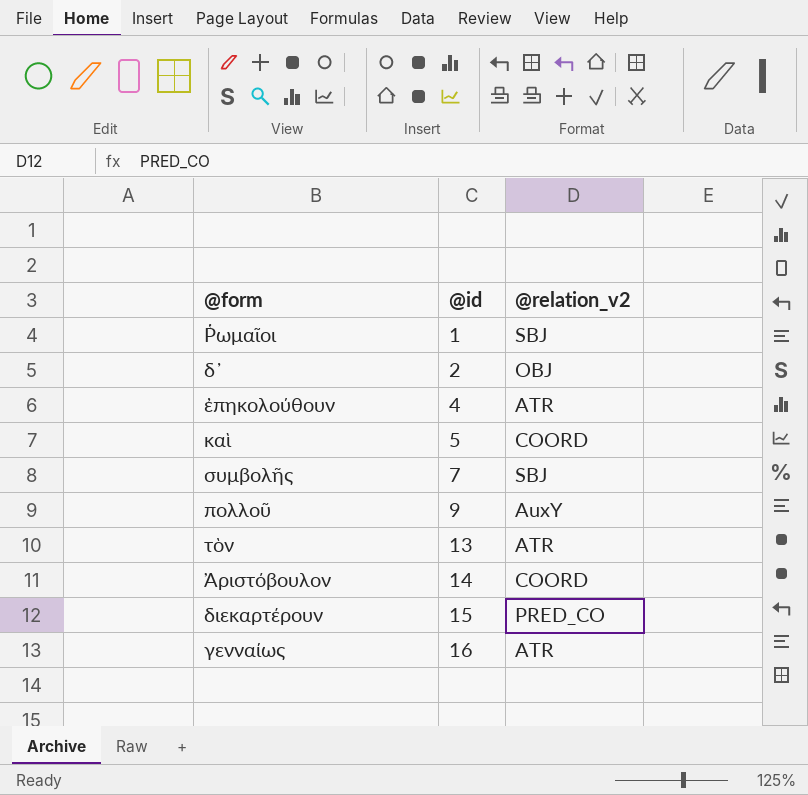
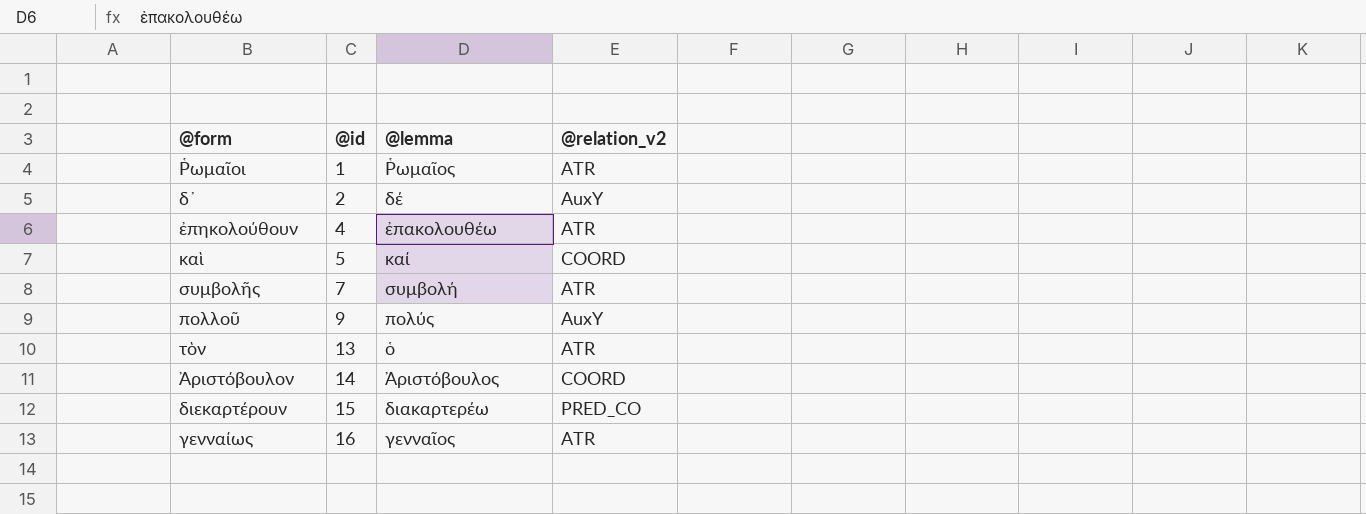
column @lemma | position: none -> 3
Ῥωμαῖοι | @relation_v2: SBJ -> ATR
δ᾽ | @relation_v2: OBJ -> AuxY
συμβολῆς | @relation_v2: SBJ -> ATR

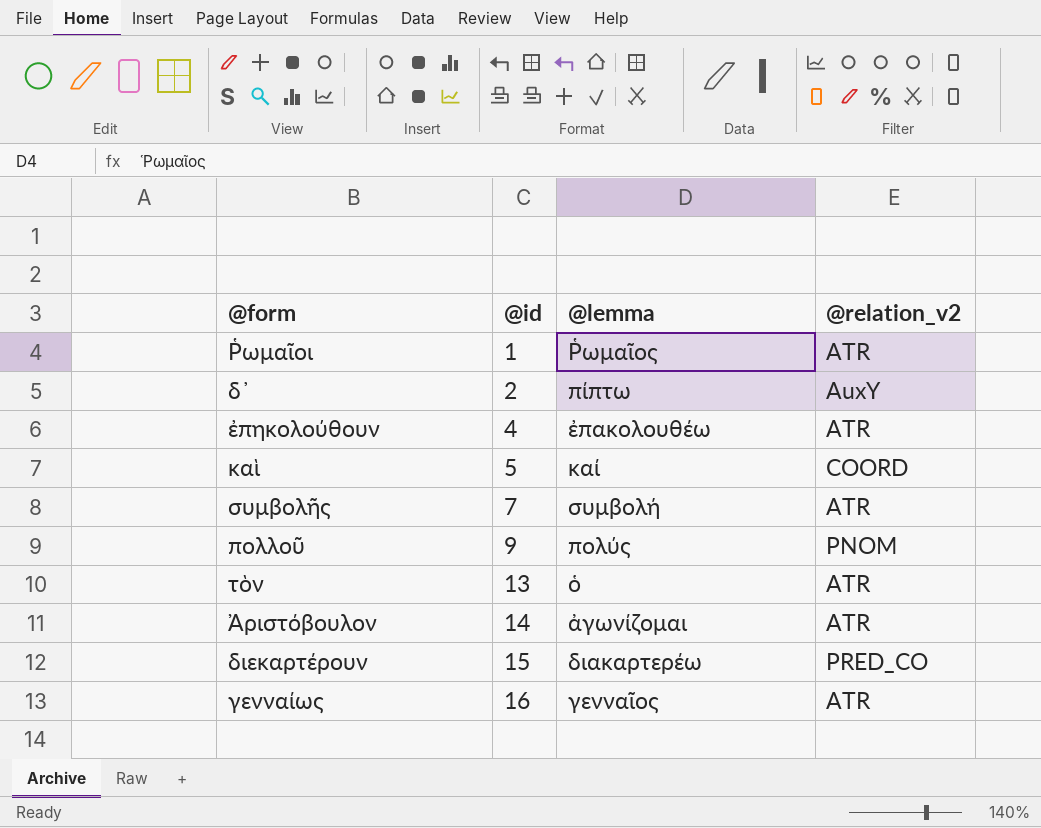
δ᾽ | @lemma: δέ -> πίπτω
πολλοῦ | @relation_v2: AuxY -> PNOM
Ἀριστόβουλον | @lemma: Ἀριστόβουλος -> ἀγωνίζομαι
Ἀριστόβουλον | @relation_v2: COORD -> ATR

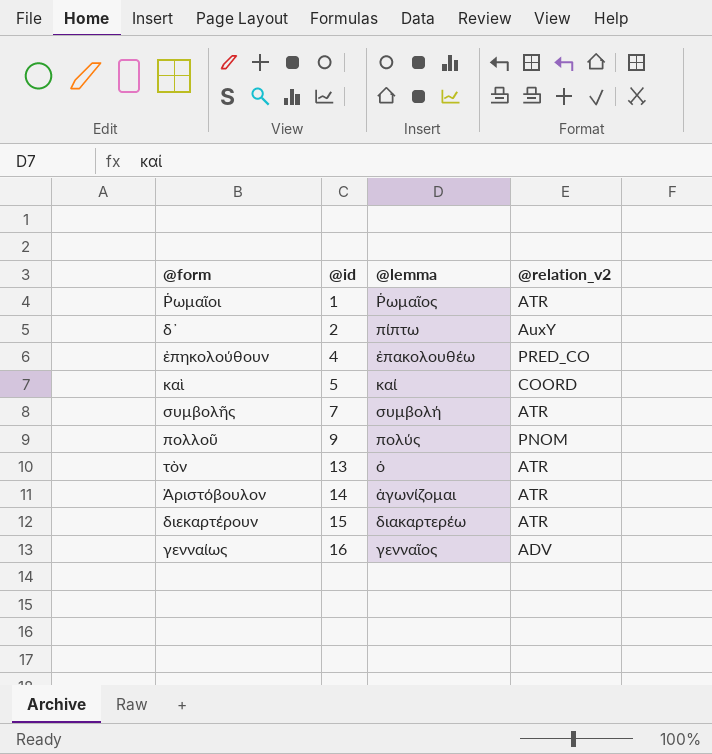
ἐπηκολούθουν | @relation_v2: ATR -> PRED_CO
διεκαρτέρουν | @relation_v2: PRED_CO -> ATR
γενναίως | @relation_v2: ATR -> ADV

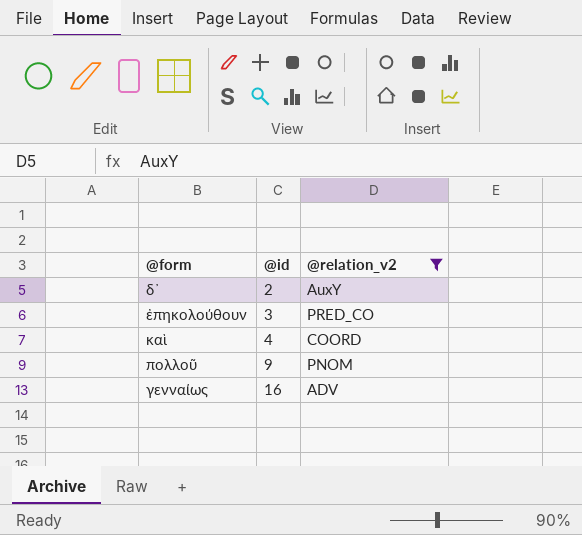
filter: none -> @relation_v2 != ATR
column @lemma | position: 3 -> none
ἐπηκολούθουν | @id: 4 -> 3
καὶ | @id: 5 -> 4

